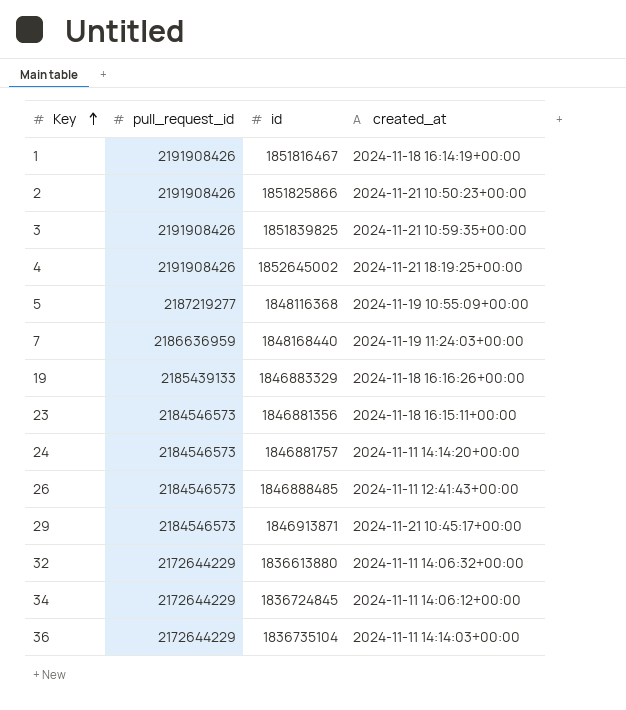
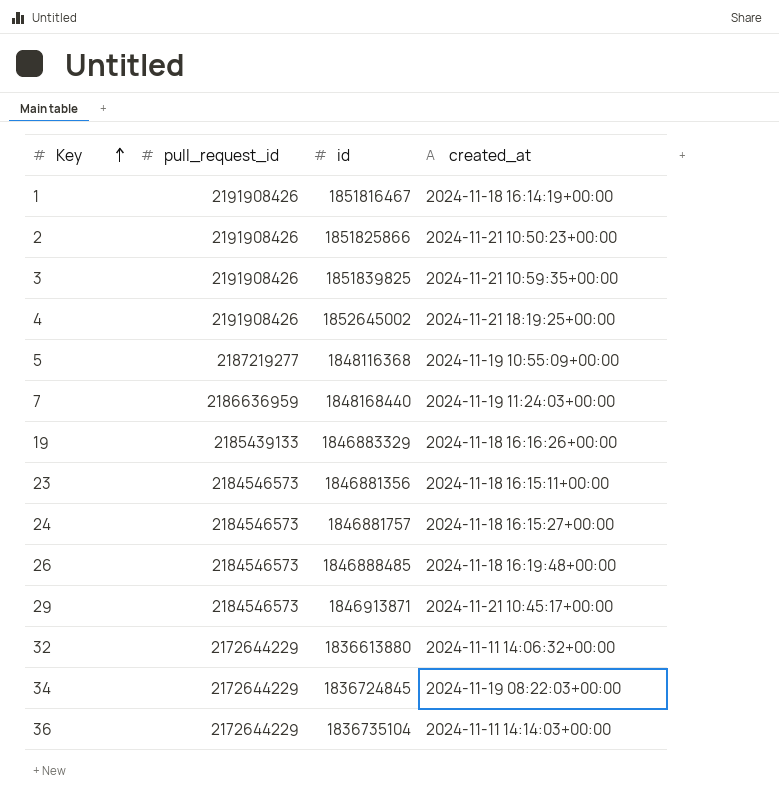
24 | created_at: 2024-11-11 14:14:20+00:00 -> 2024-11-18 16:15:27+00:00
26 | created_at: 2024-11-11 12:41:43+00:00 -> 2024-11-18 16:19:48+00:00
34 | created_at: 2024-11-11 14:06:12+00:00 -> 2024-11-19 08:22:03+00:00

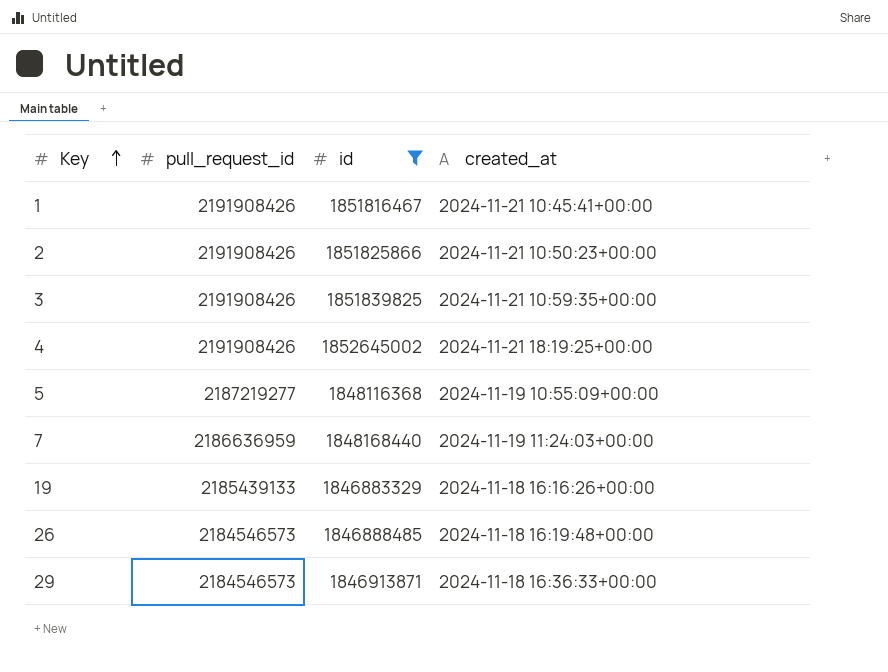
filter: none -> id >= 1846883329
1 | created_at: 2024-11-18 16:14:19+00:00 -> 2024-11-21 10:45:41+00:00
29 | created_at: 2024-11-21 10:45:17+00:00 -> 2024-11-18 16:36:33+00:00

